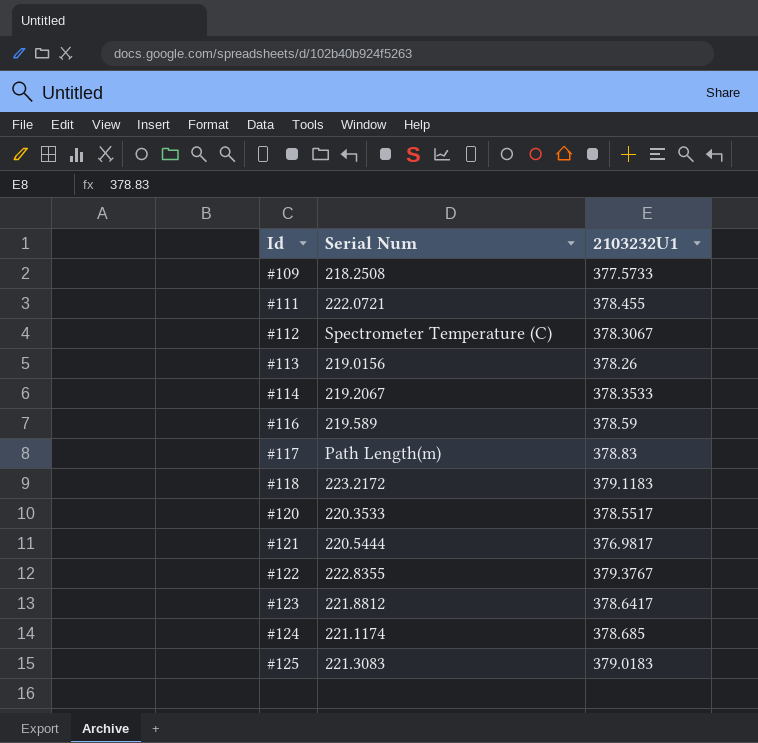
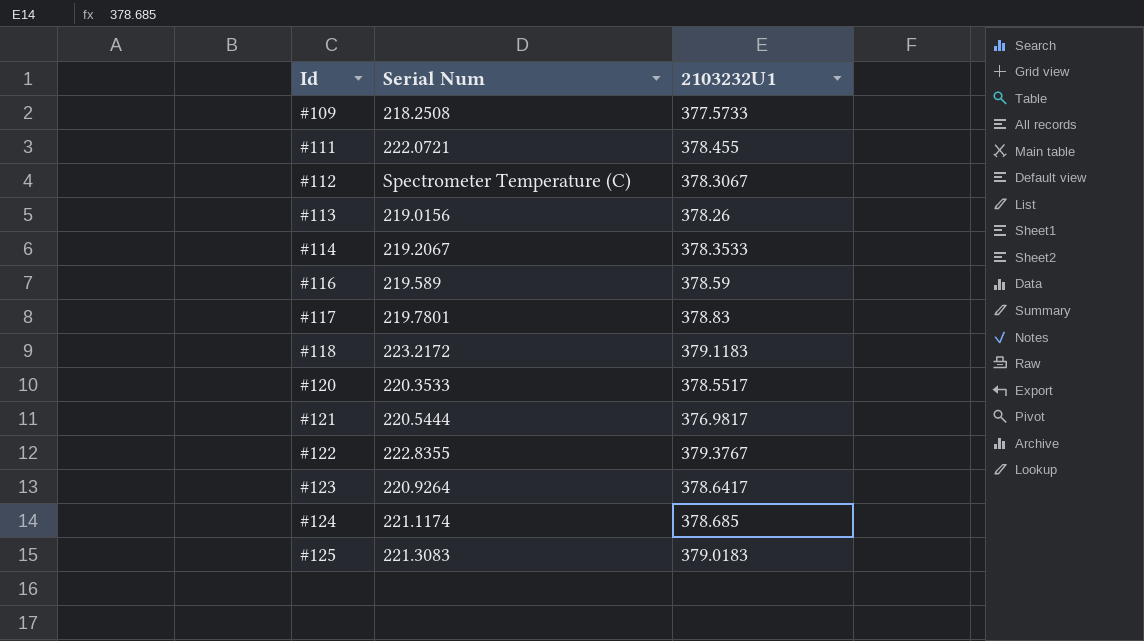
#117 | Serial Num: Path Length(m) -> 219.7801
#123 | Serial Num: 221.8812 -> 220.9264

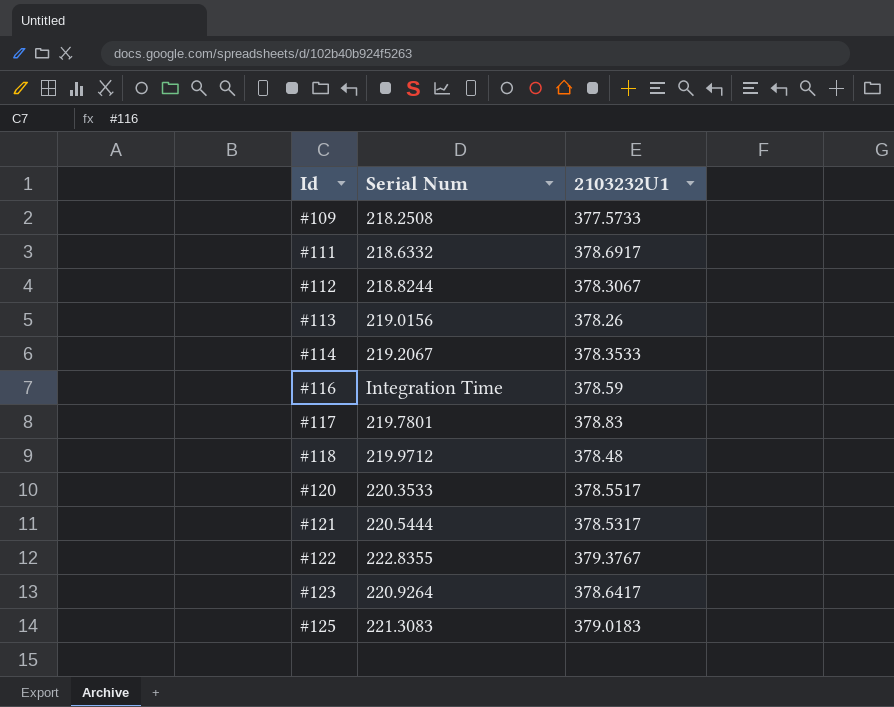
row #124: 221.1174 | 378.685 -> none
#111 | Serial Num: 222.0721 -> 218.6332
#111 | 2103232U1: 378.455 -> 378.6917
#112 | Serial Num: Spectrometer Temperature (C) -> 218.8244
#116 | Serial Num: 219.589 -> Integration Time
#118 | Serial Num: 223.2172 -> 219.9712
#118 | 2103232U1: 379.1183 -> 378.48
#121 | 2103232U1: 376.9817 -> 378.5317

